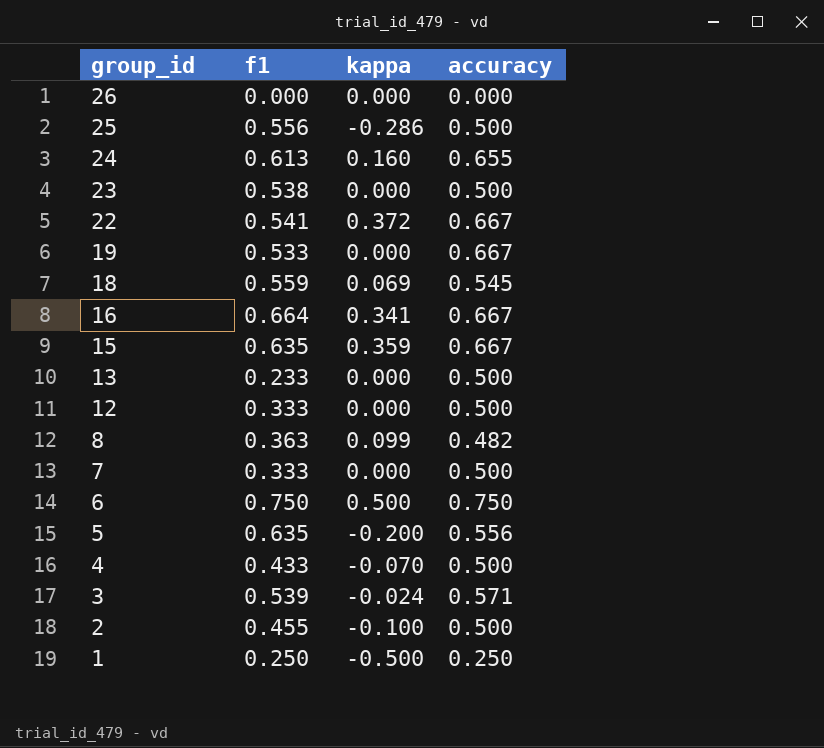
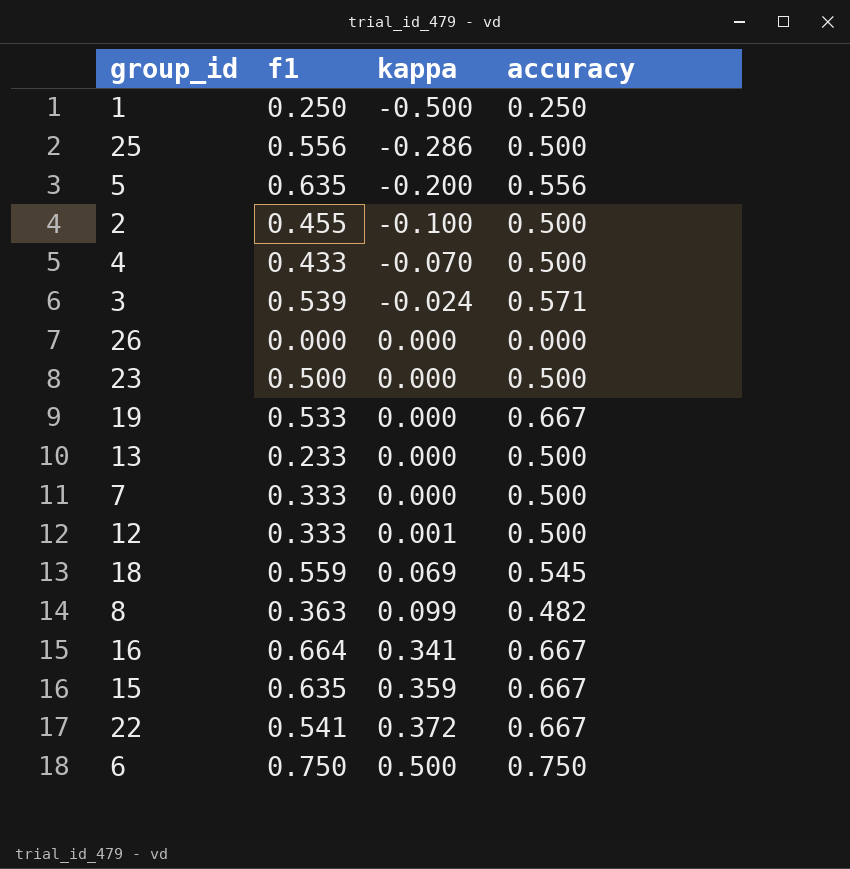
row order: group_id descending -> kappa ascending
row 24: 0.613 | 0.160 | 0.655 -> none
23 | f1: 0.538 -> 0.500
12 | kappa: 0.000 -> 0.001

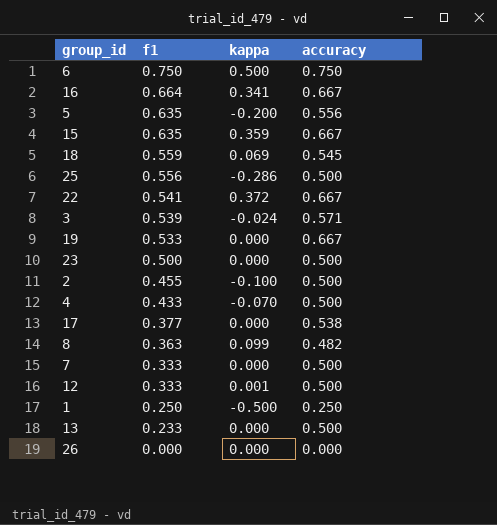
row order: kappa ascending -> f1 descending
row 17: none -> 0.377 | 0.000 | 0.538

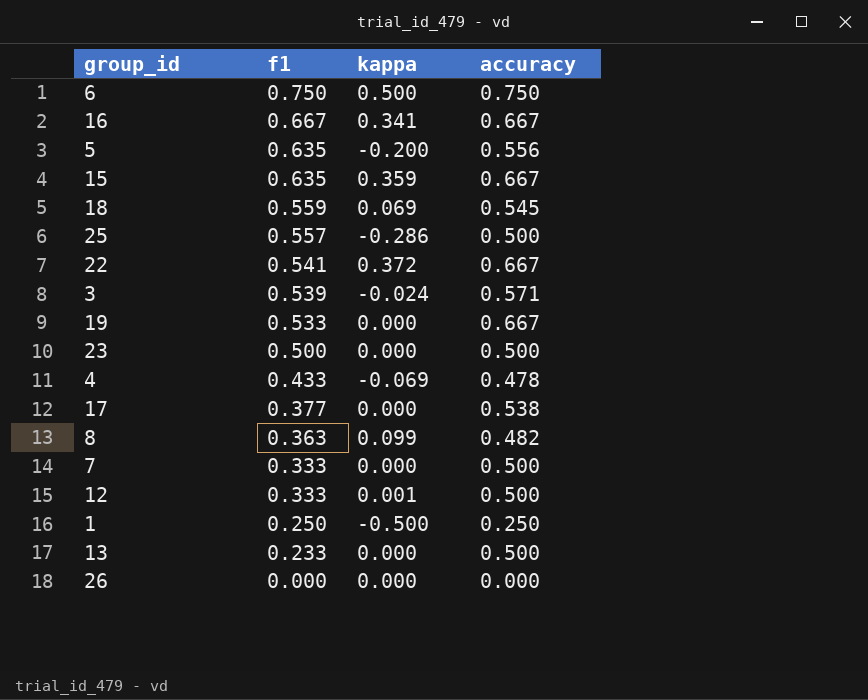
row 2: 0.455 | -0.100 | 0.500 -> none
16 | f1: 0.664 -> 0.667
25 | f1: 0.556 -> 0.557
4 | kappa: -0.070 -> -0.069
4 | accuracy: 0.500 -> 0.478

